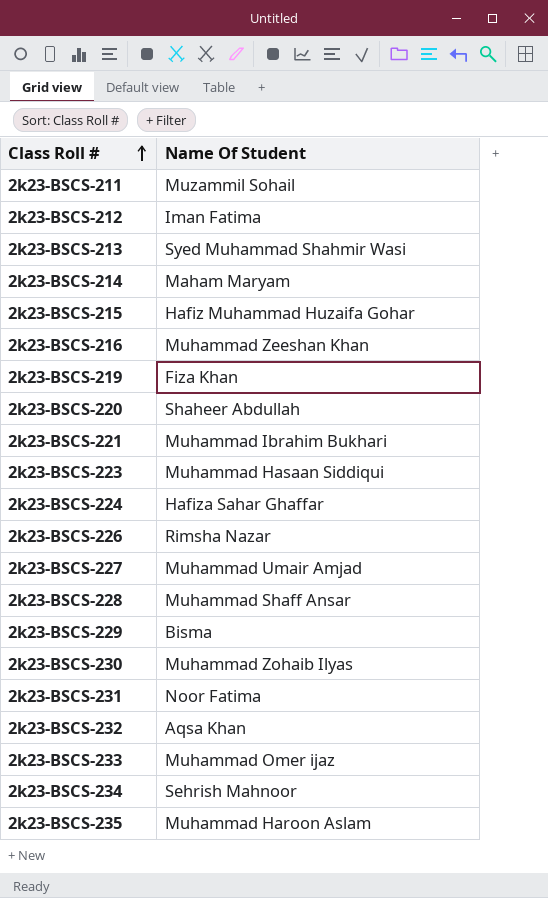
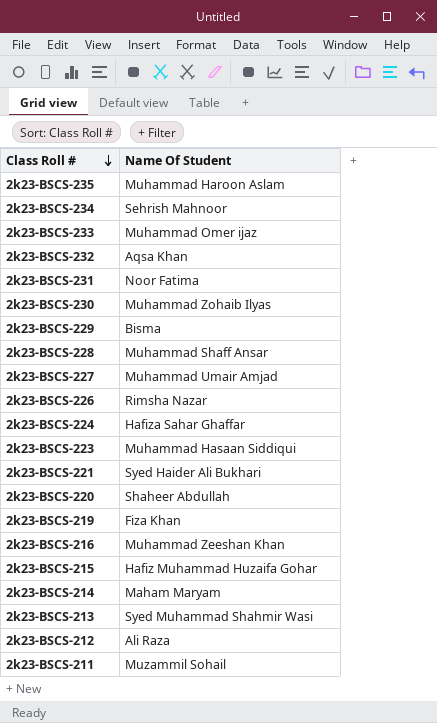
row order: Class Roll # ascending -> Class Roll # descending
2k23-BSCS-221 | Name Of Student: Muhammad Ibrahim Bukhari -> Syed Haider Ali Bukhari
2k23-BSCS-212 | Name Of Student: Iman Fatima -> Ali Raza

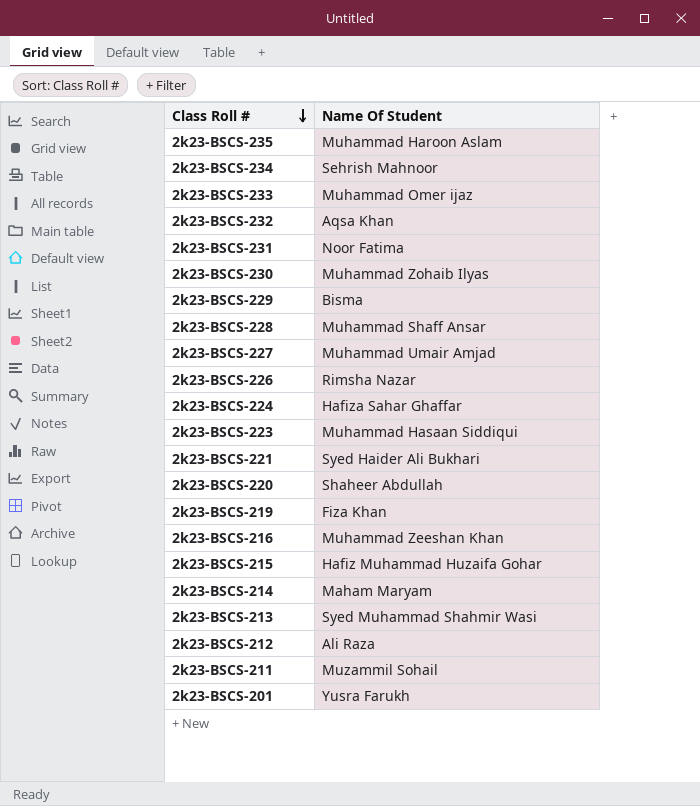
row 2k23-BSCS-201: none -> Yusra Farukh

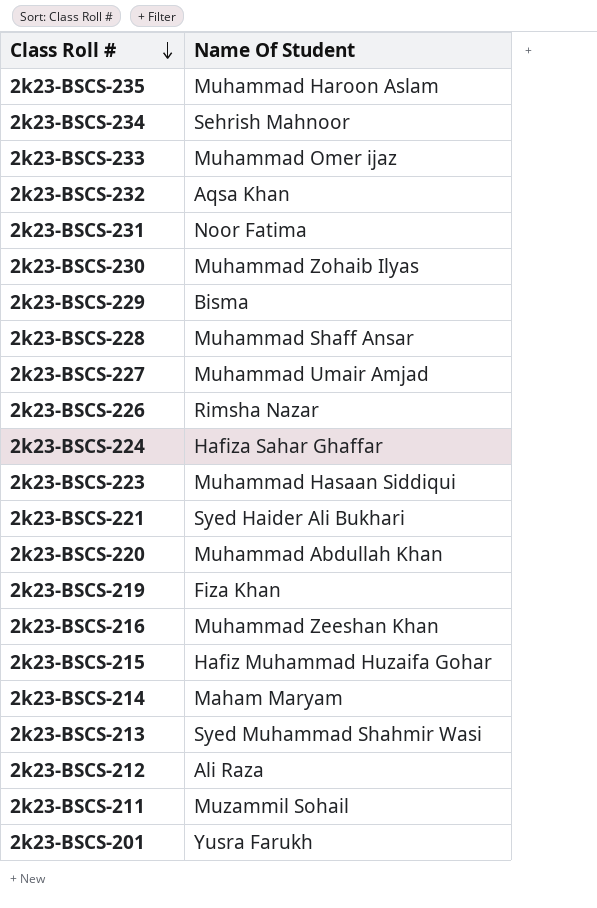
2k23-BSCS-220 | Name Of Student: Shaheer Abdullah -> Muhammad Abdullah Khan

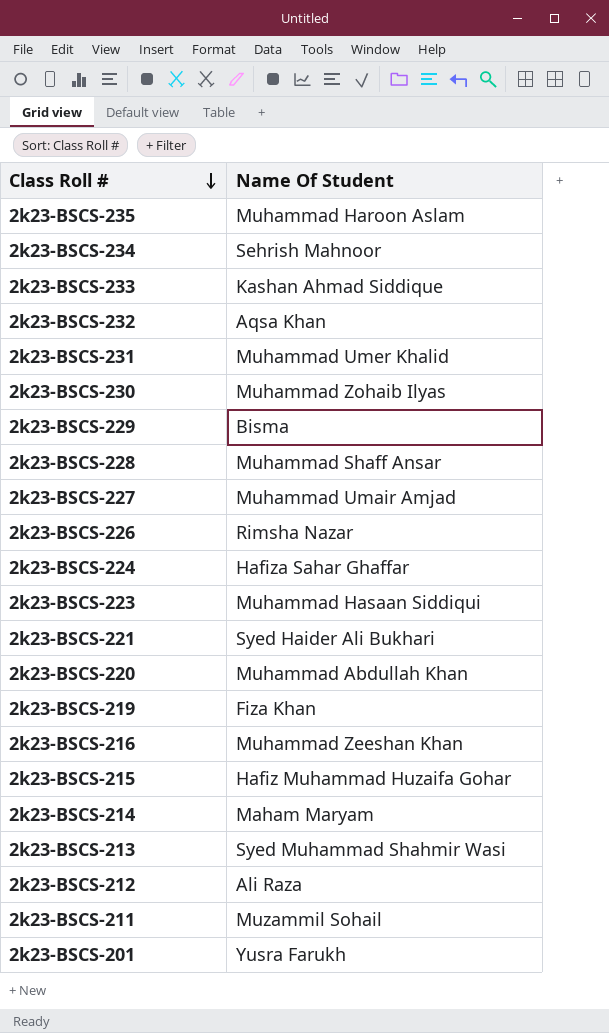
2k23-BSCS-233 | Name Of Student: Muhammad Omer ijaz -> Kashan Ahmad Siddique
2k23-BSCS-231 | Name Of Student: Noor Fatima -> Muhammad Umer Khalid

